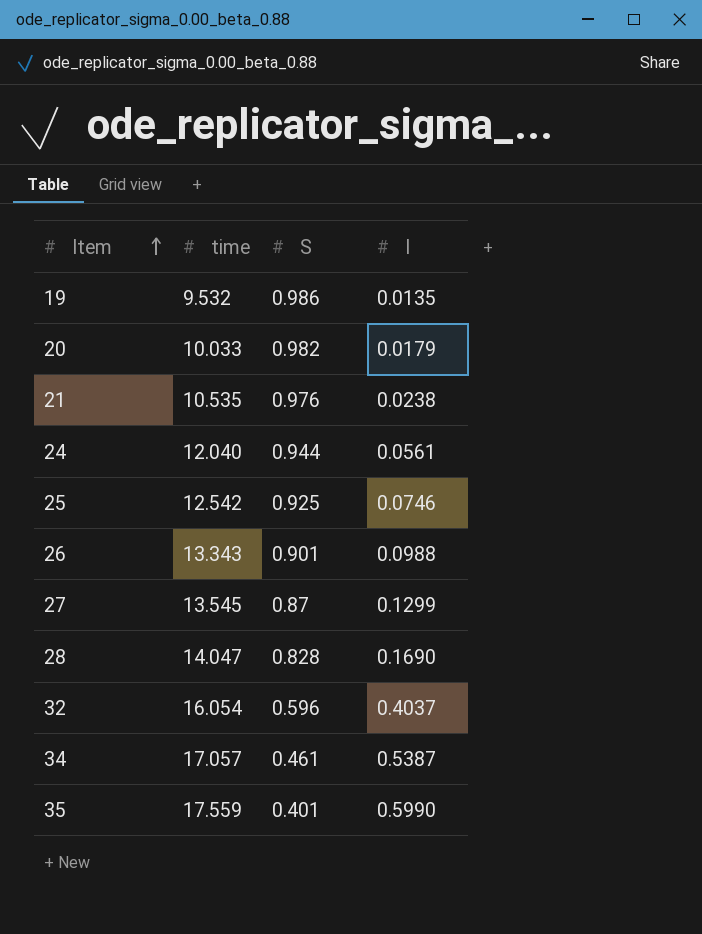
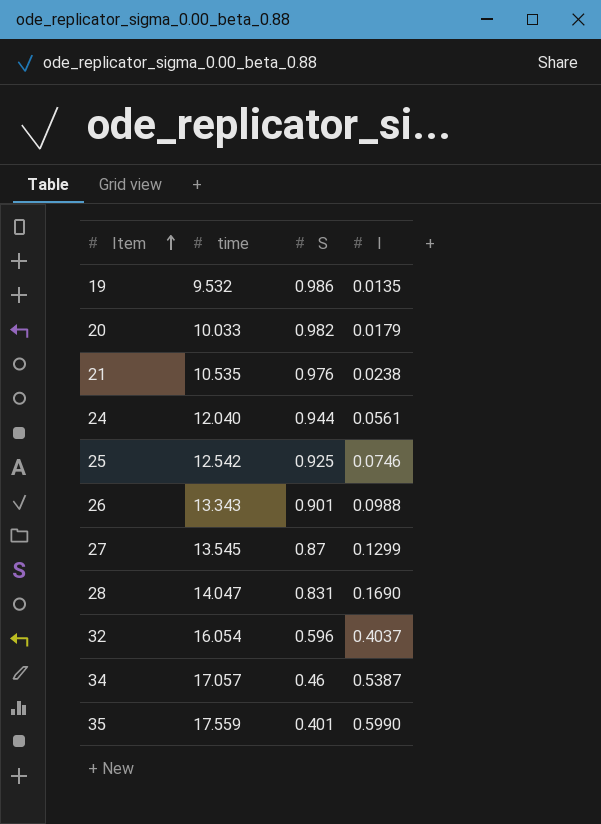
28 | S: 0.828 -> 0.831
34 | S: 0.461 -> 0.46

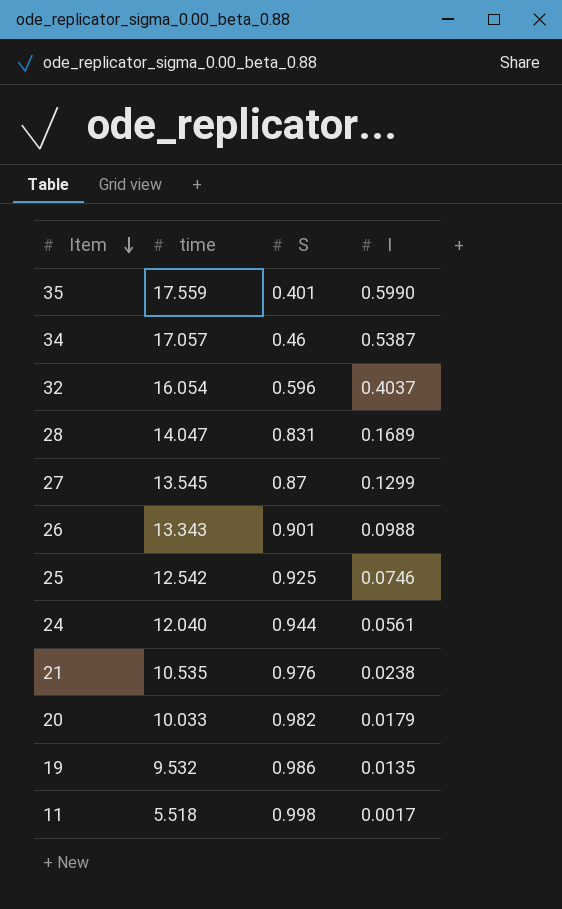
row order: Item ascending -> Item descending
28 | I: 0.1690 -> 0.1689
row 11: none -> 5.518 | 0.998 | 0.0017

